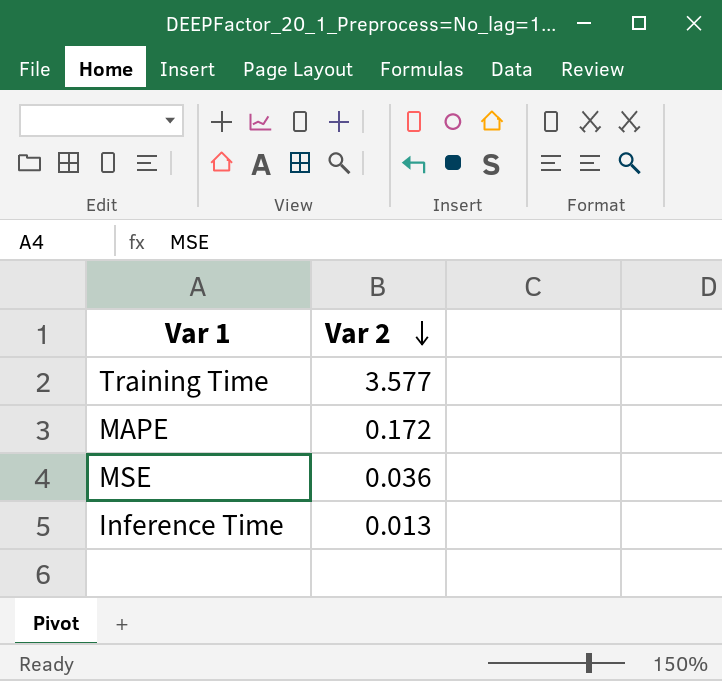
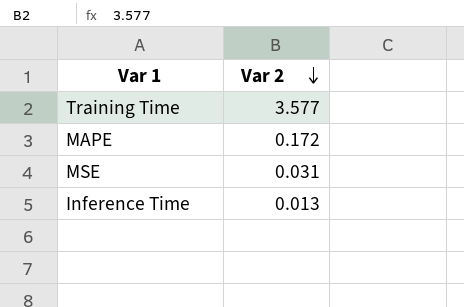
MSE | Var 2: 0.036 -> 0.031

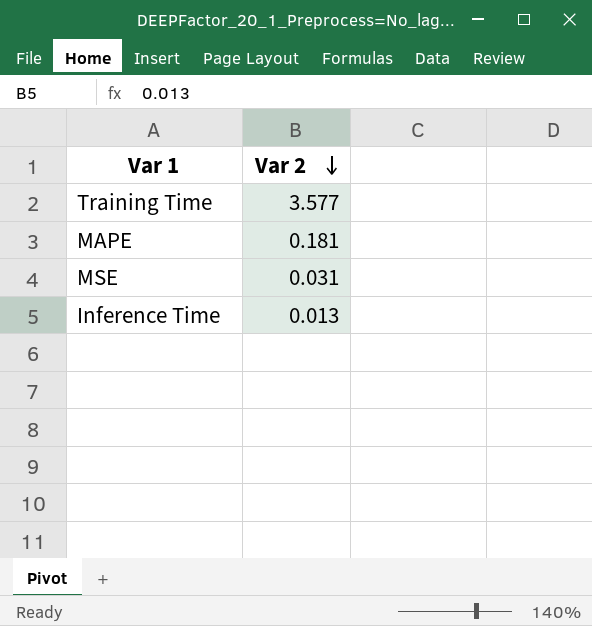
MAPE | Var 2: 0.172 -> 0.181

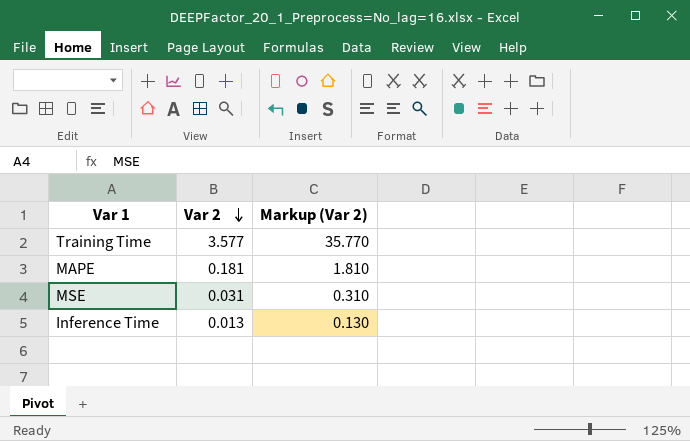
column Markup (Var 2) | formula: none -> [Var 2] * 10

